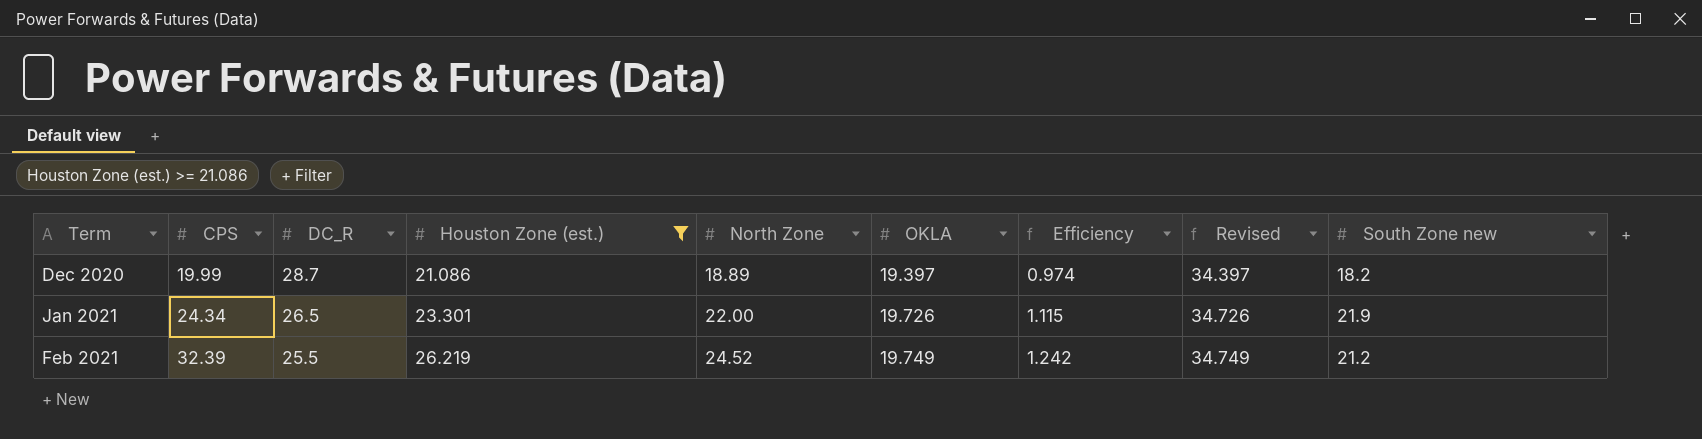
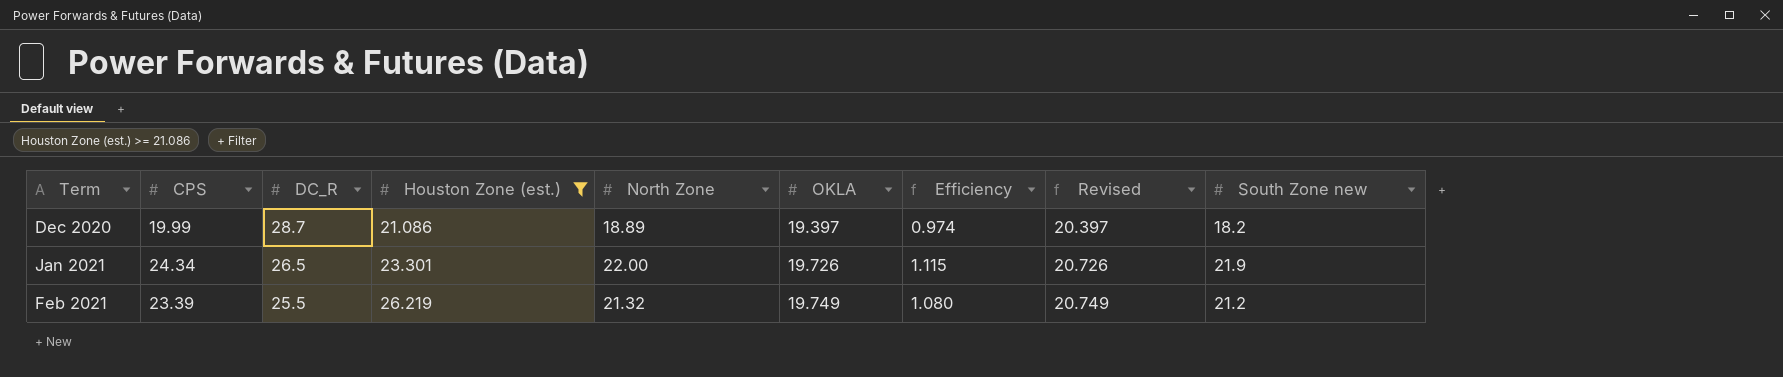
column Revised | formula: [OKLA] + 15 -> [OKLA] + 1
Feb 2021 | CPS: 32.39 -> 23.39
Feb 2021 | North Zone: 24.52 -> 21.32
Feb 2021 | Efficiency: 1.242 -> 1.080

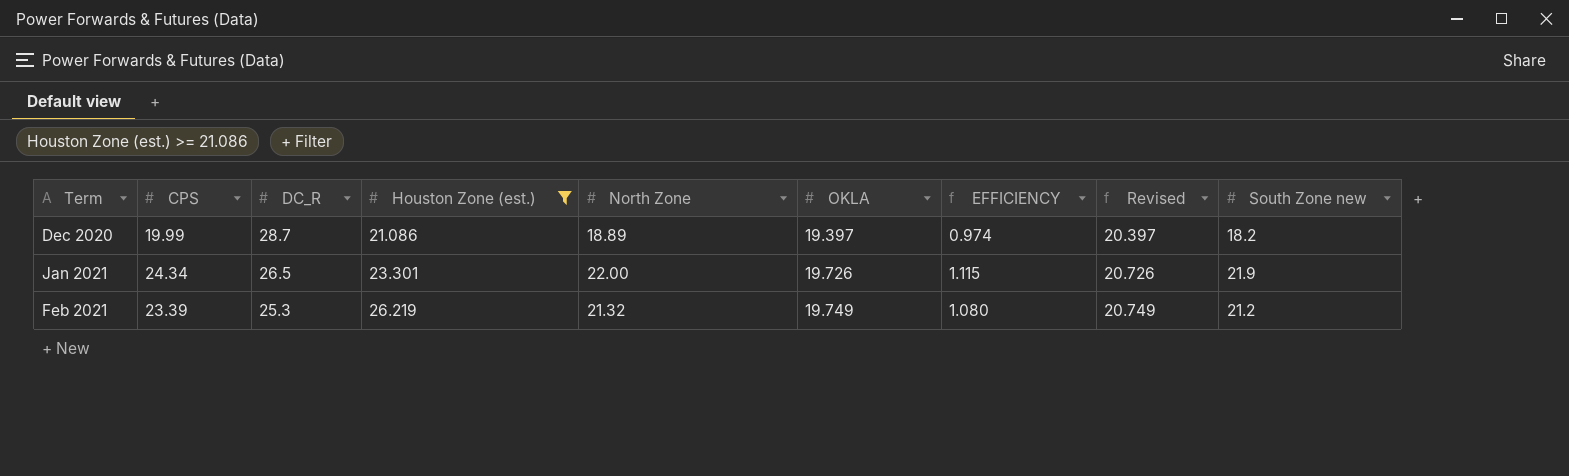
column name: Efficiency -> EFFICIENCY
Feb 2021 | DC_R: 25.5 -> 25.3

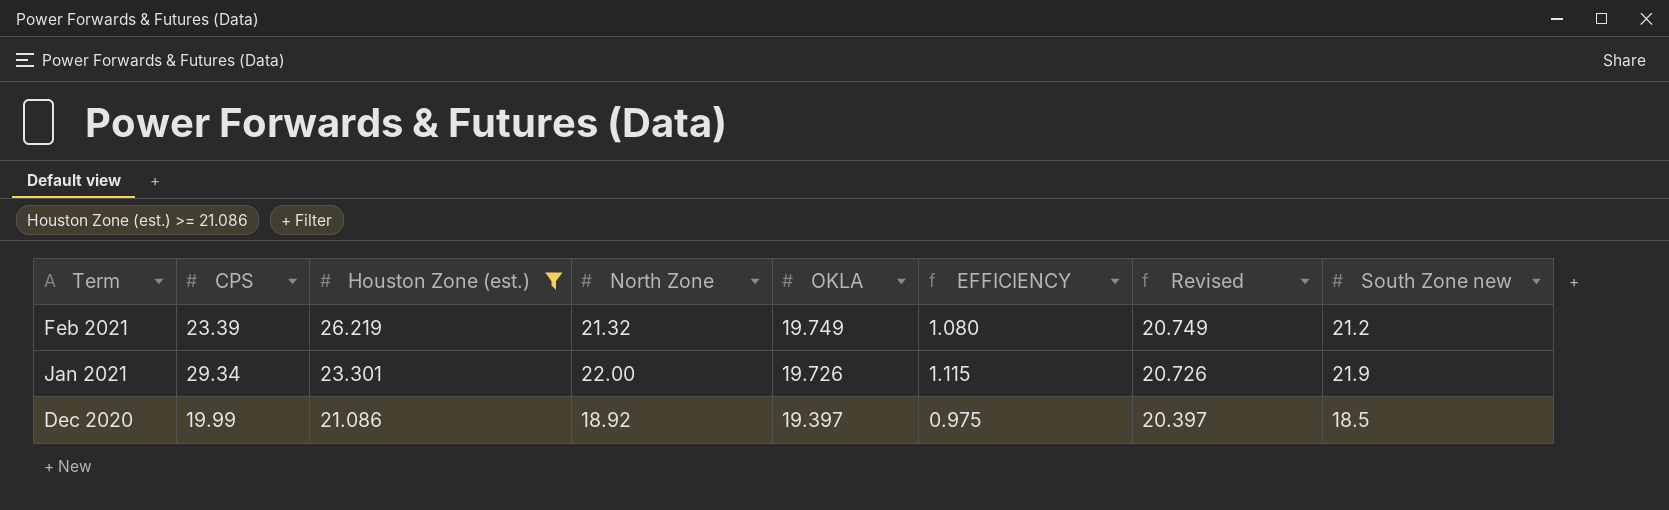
row order: Term ascending -> Term descending
column DC_R | position: 3 -> none
Jan 2021 | CPS: 24.34 -> 29.34
Dec 2020 | North Zone: 18.89 -> 18.92
Dec 2020 | EFFICIENCY: 0.974 -> 0.975
Dec 2020 | South Zone new: 18.2 -> 18.5

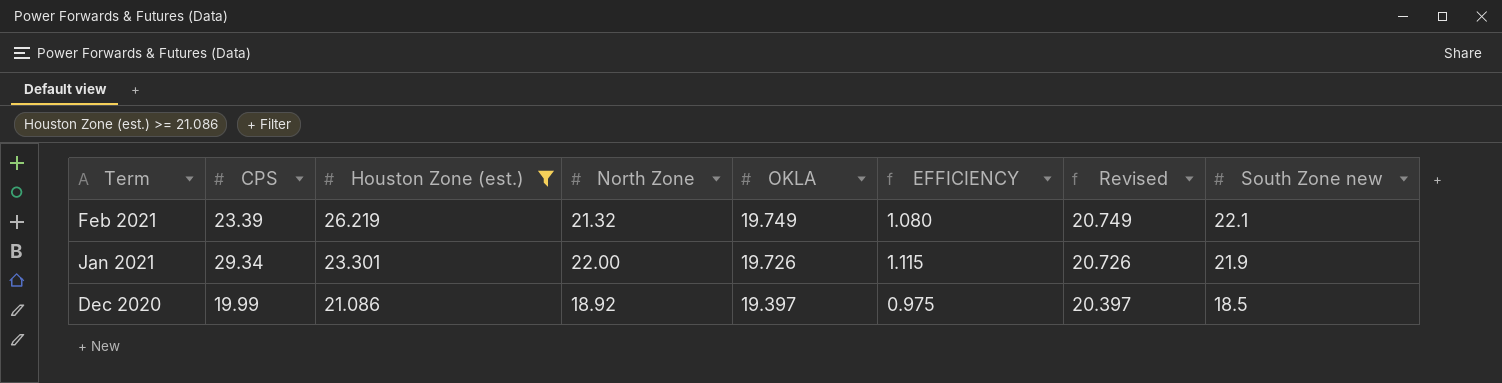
Feb 2021 | South Zone new: 21.2 -> 22.1

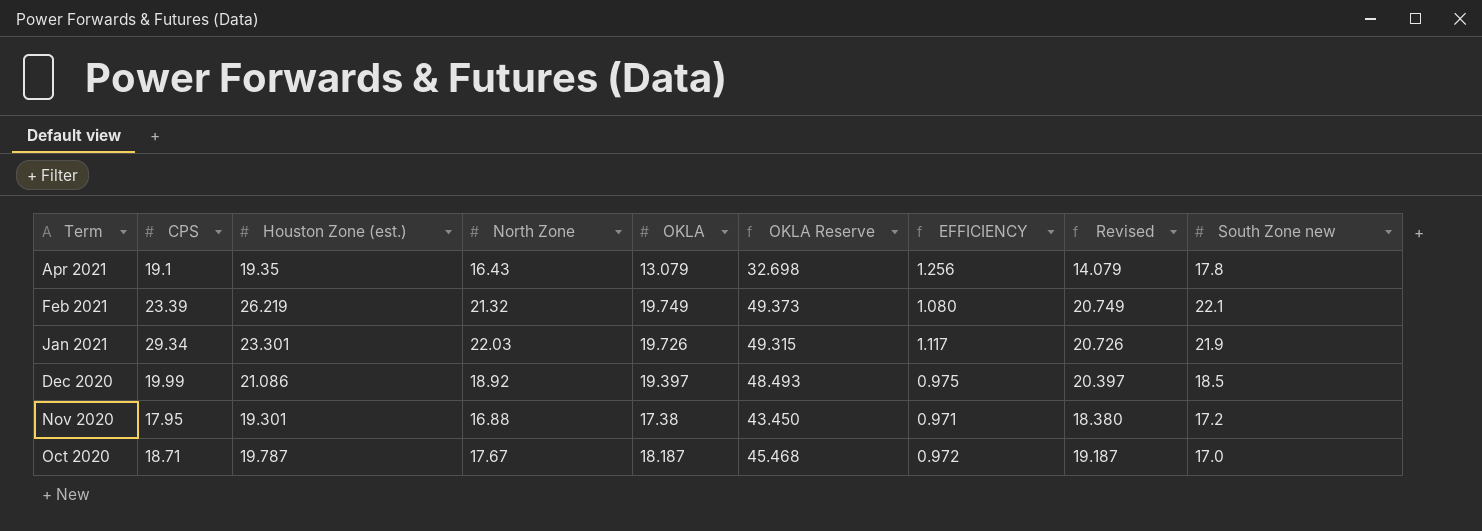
filter: Houston Zone (est.) >= 21.086 -> none
column OKLA Reserve | formula: none -> [OKLA] * 2.5
Jan 2021 | North Zone: 22.00 -> 22.03
Jan 2021 | EFFICIENCY: 1.115 -> 1.117

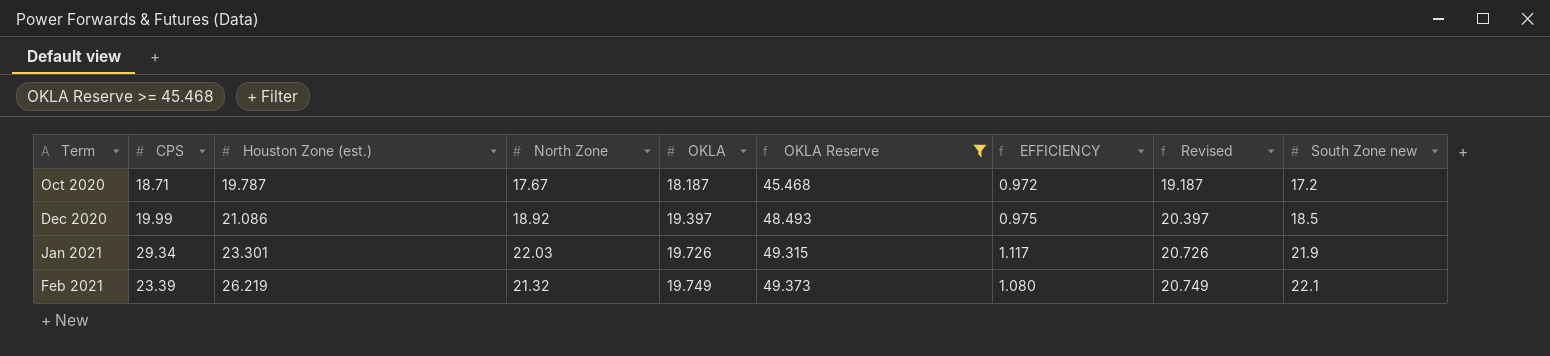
filter: none -> OKLA Reserve >= 45.468
row order: Term descending -> Term ascending
Oct 2020 | South Zone new: 17.0 -> 17.2

